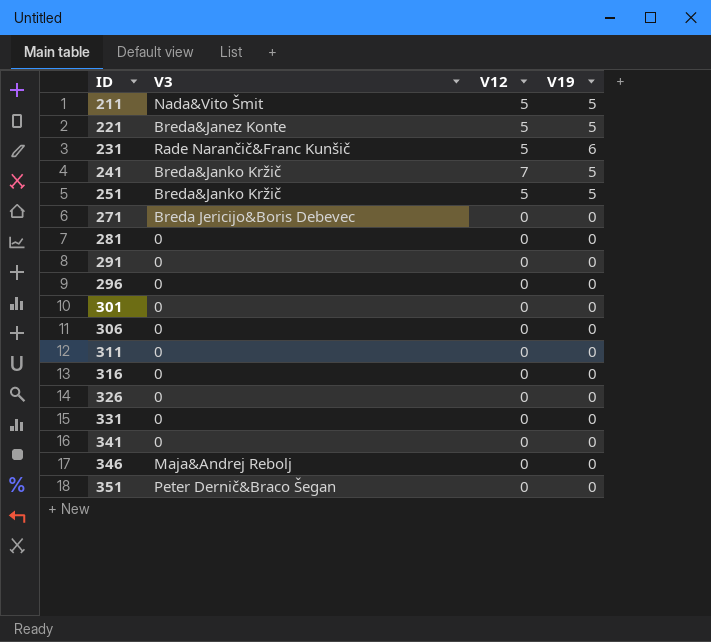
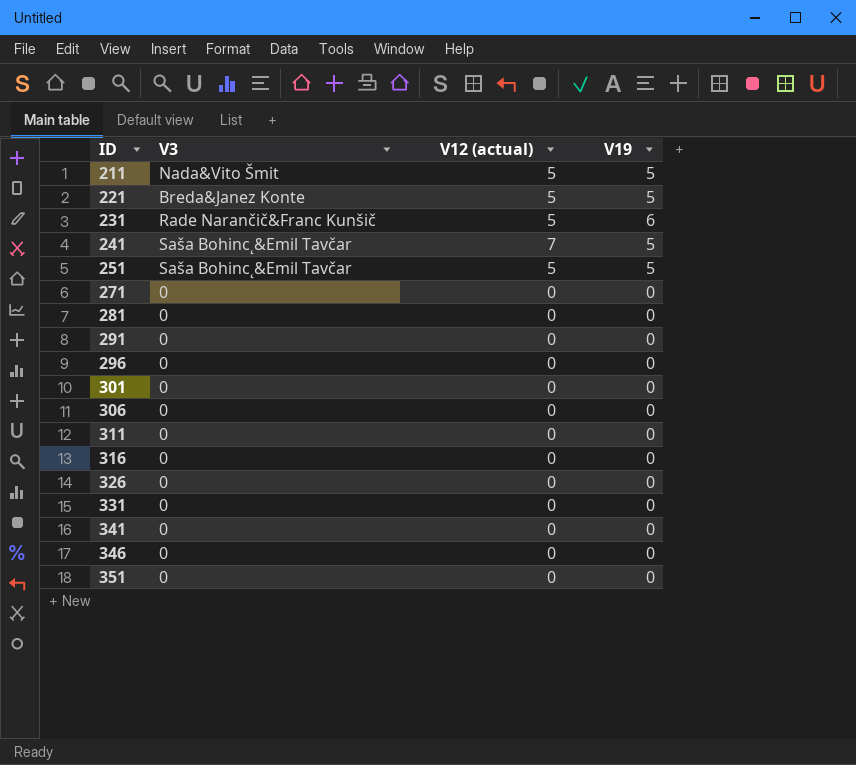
column name: V12 -> V12 (actual)
241 | V3: Breda&Janko Kržič -> Saša Bohinc˛&Emil Tavčar
251 | V3: Breda&Janko Kržič -> Saša Bohinc˛&Emil Tavčar
271 | V3: Breda Jericijo&Boris Debevec -> 0
346 | V3: Maja&Andrej Rebolj -> 0
351 | V3: Peter Dernič&Braco Šegan -> 0

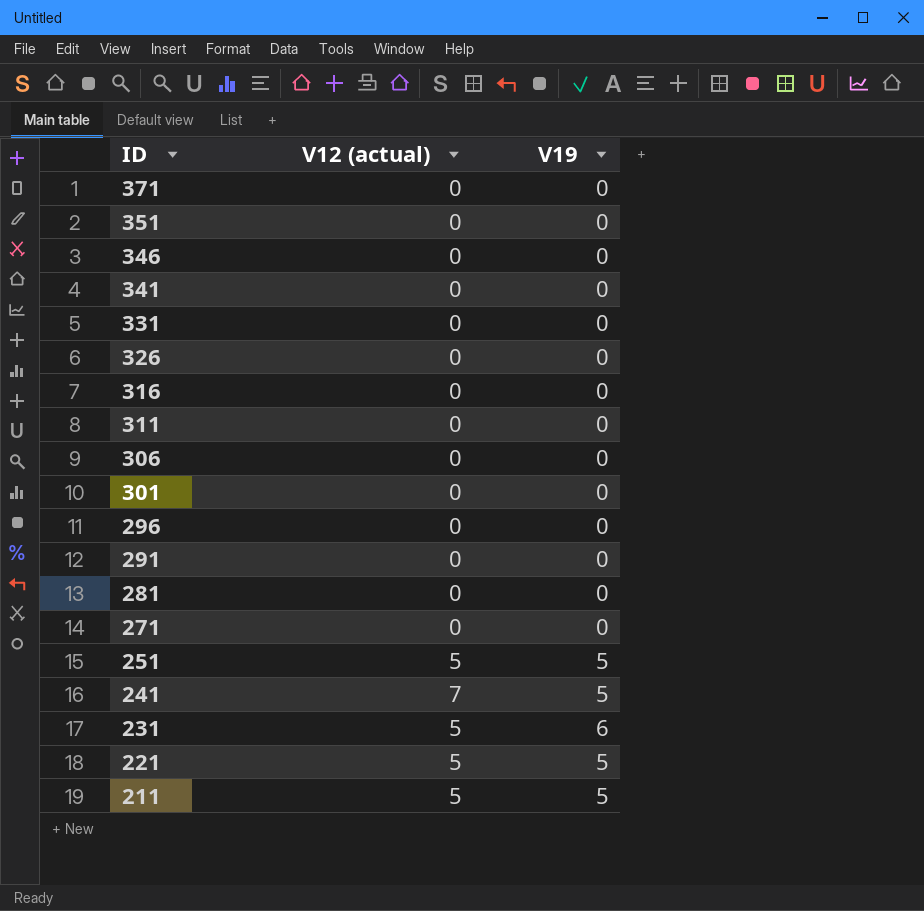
row order: ID ascending -> ID descending
column V3 | position: 2 -> none
row 371: none -> 0 | 0

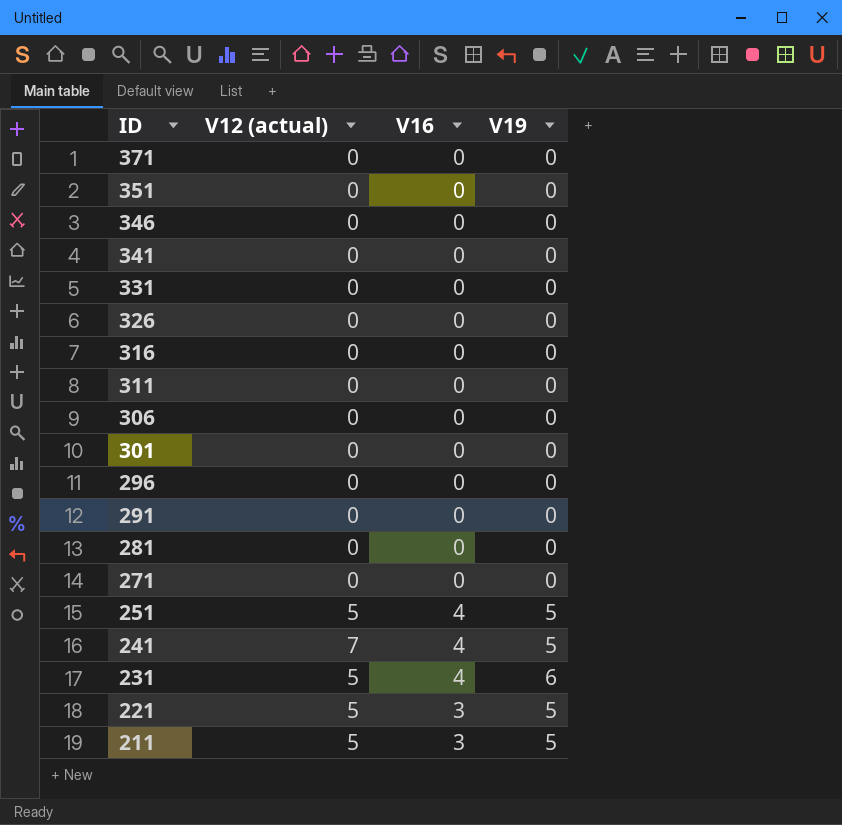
column V16 | position: none -> 3

